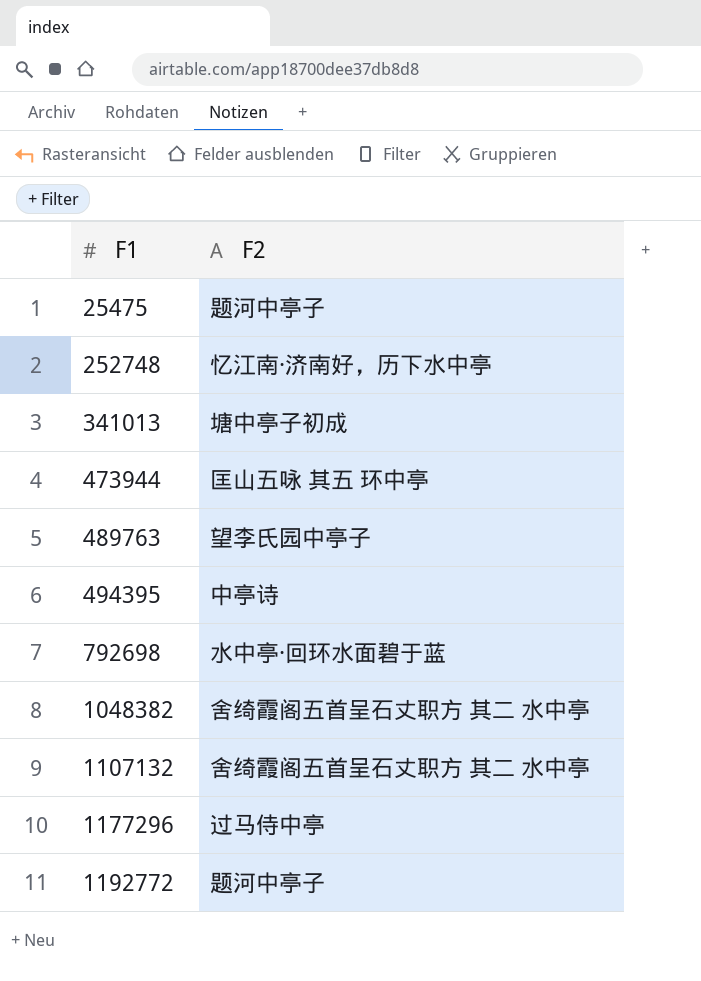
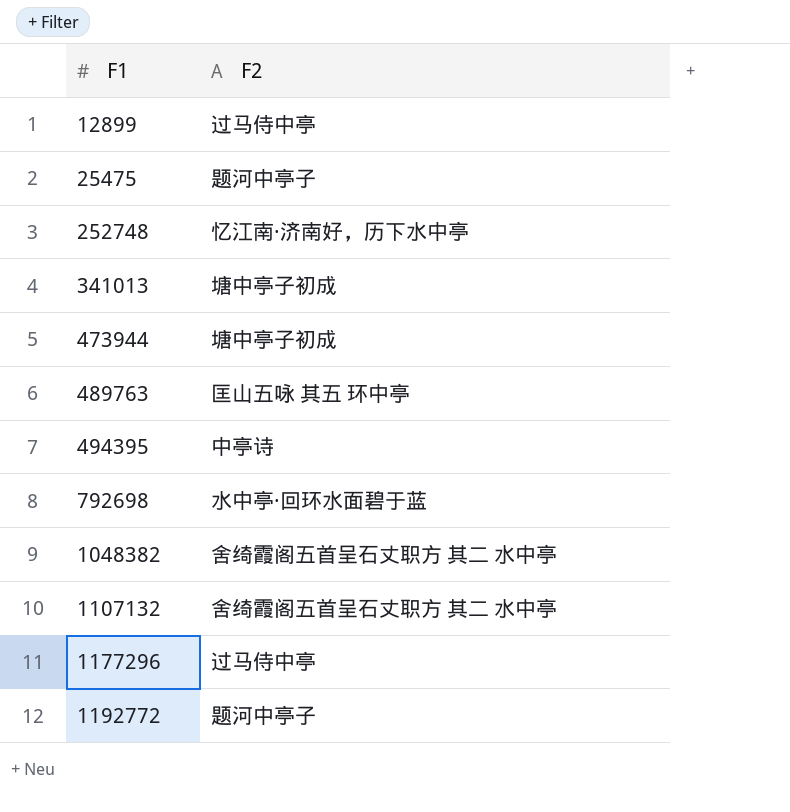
row 12899: none -> 过马侍中亭
473944 | F2: 匡山五咏 其五 环中亭 -> 塘中亭子初成
489763 | F2: 望李氏园中亭子 -> 匡山五咏 其五 环中亭

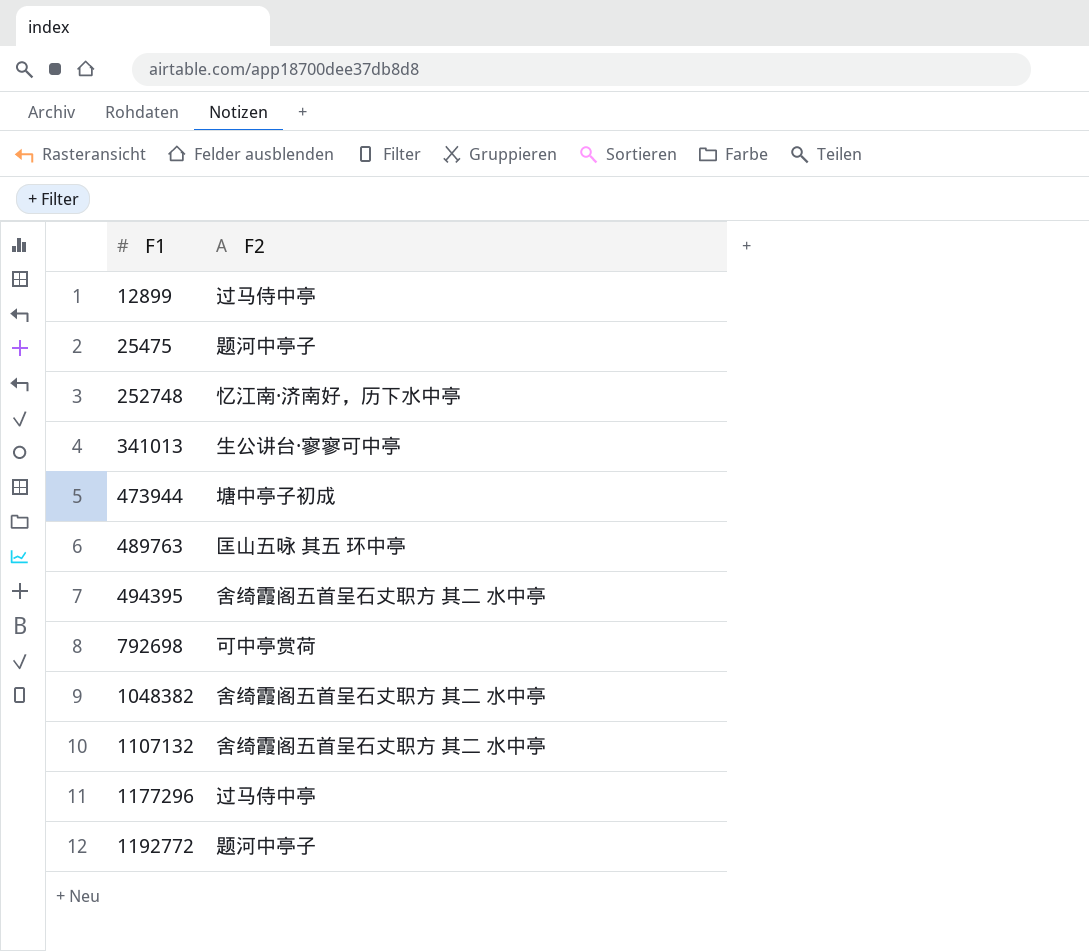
341013 | F2: 塘中亭子初成 -> 生公讲台·寥寥可中亭
494395 | F2: 中亭诗 -> 舍绮霞阁五首呈石丈职方 其二 水中亭
792698 | F2: 水中亭·回环水面碧于蓝 -> 可中亭赏荷

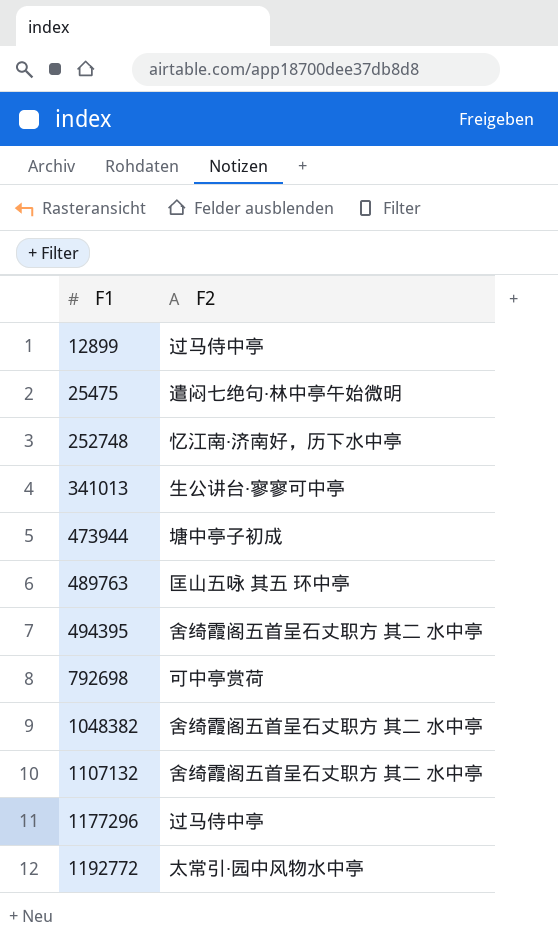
25475 | F2: 题河中亭子 -> 遣闷七绝句·林中亭午始微明
1192772 | F2: 题河中亭子 -> 太常引·园中风物水中亭

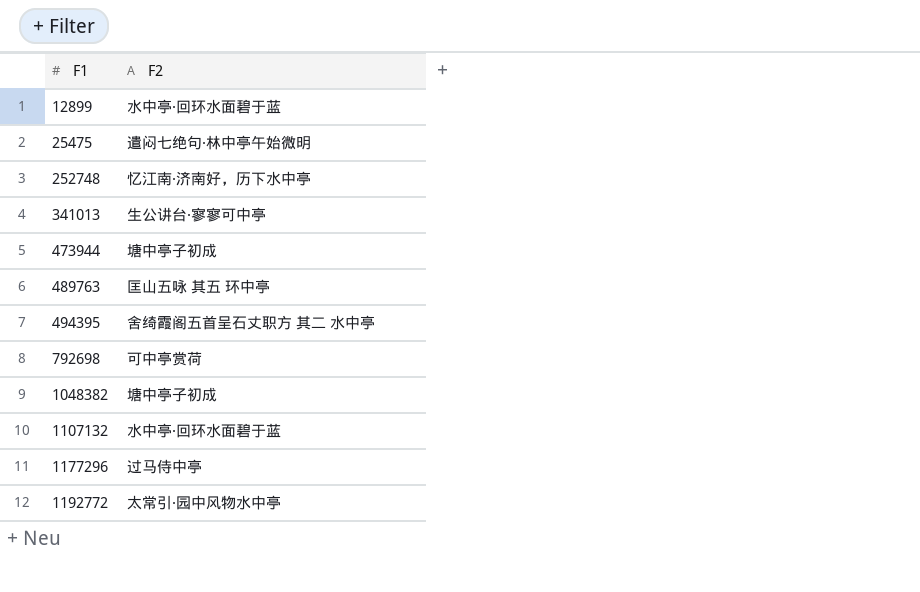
12899 | F2: 过马侍中亭 -> 水中亭·回环水面碧于蓝
1048382 | F2: 舍绮霞阁五首呈石丈职方 其二 水中亭 -> 塘中亭子初成
1107132 | F2: 舍绮霞阁五首呈石丈职方 其二 水中亭 -> 水中亭·回环水面碧于蓝

